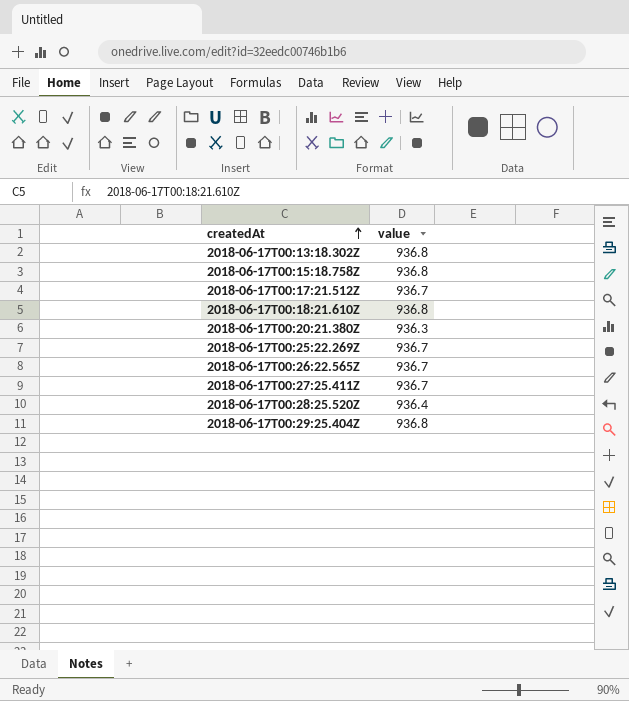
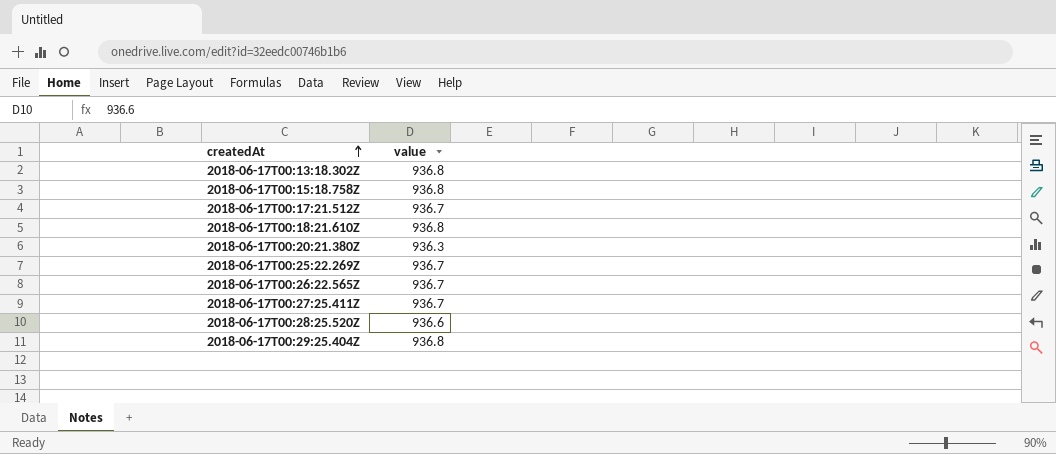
2018-06-17T00:28:25.520Z | value: 936.4 -> 936.6

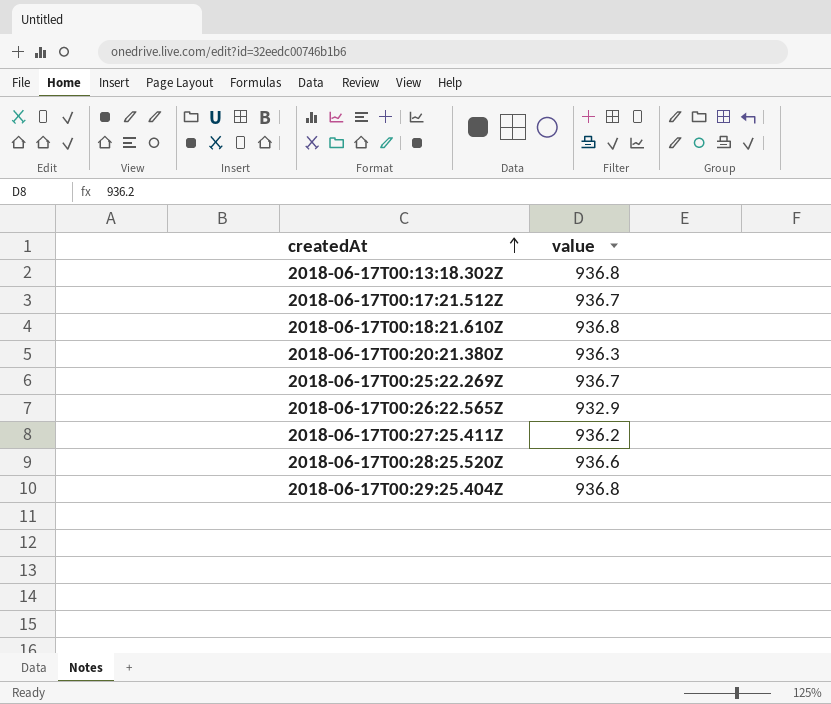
row 2018-06-17T00:15:18.758Z: 936.8 -> none
2018-06-17T00:26:22.565Z | value: 936.7 -> 932.9
2018-06-17T00:27:25.411Z | value: 936.7 -> 936.2

